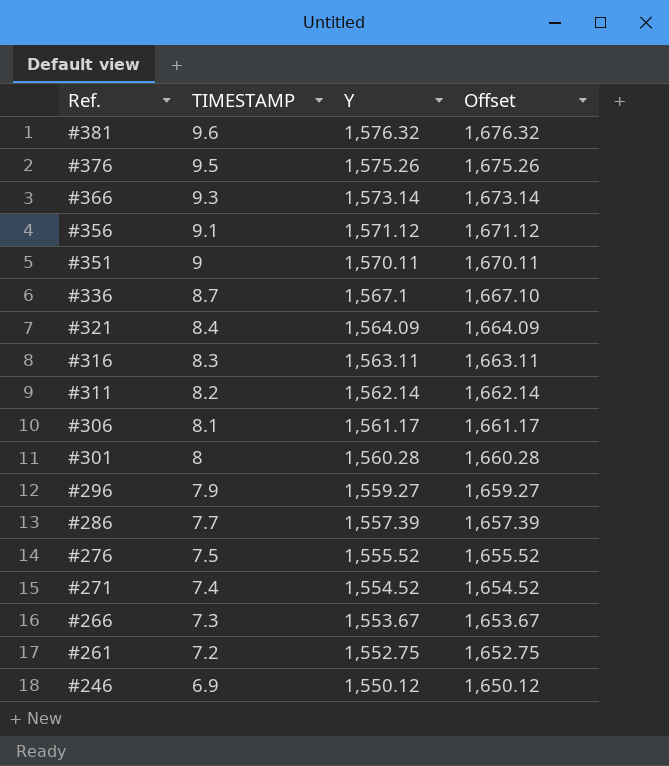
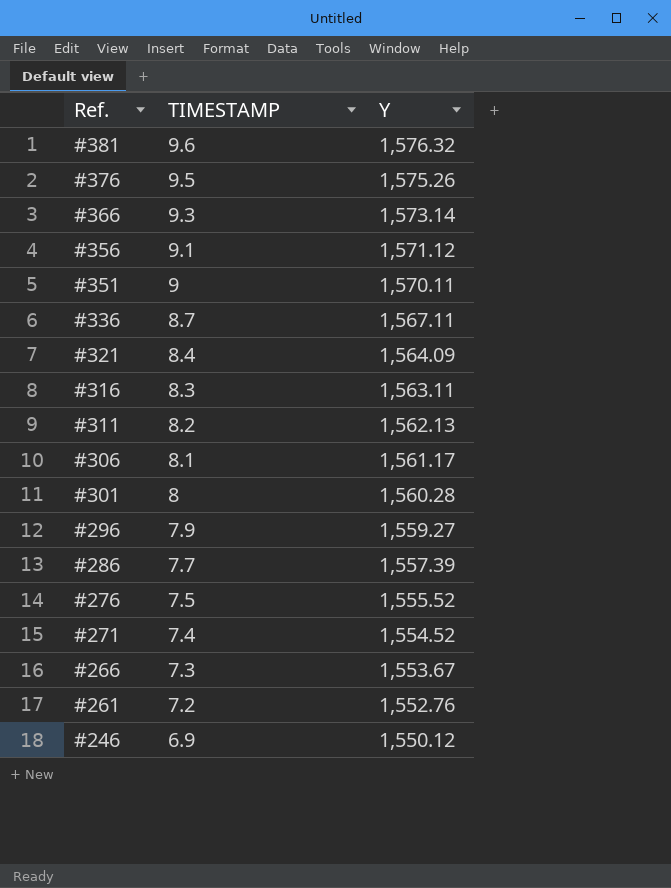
column Offset | formula: [Y] + 100 -> none
#336 | Y: 1,567.1 -> 1,567.11
#311 | Y: 1,562.14 -> 1,562.13
#261 | Y: 1,552.75 -> 1,552.76

